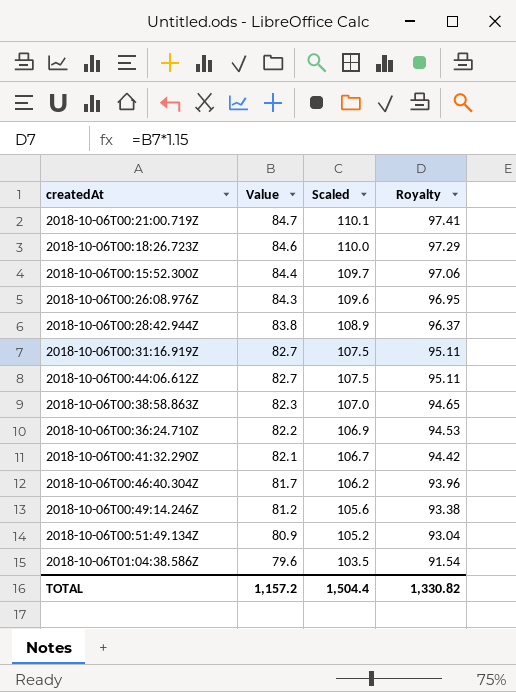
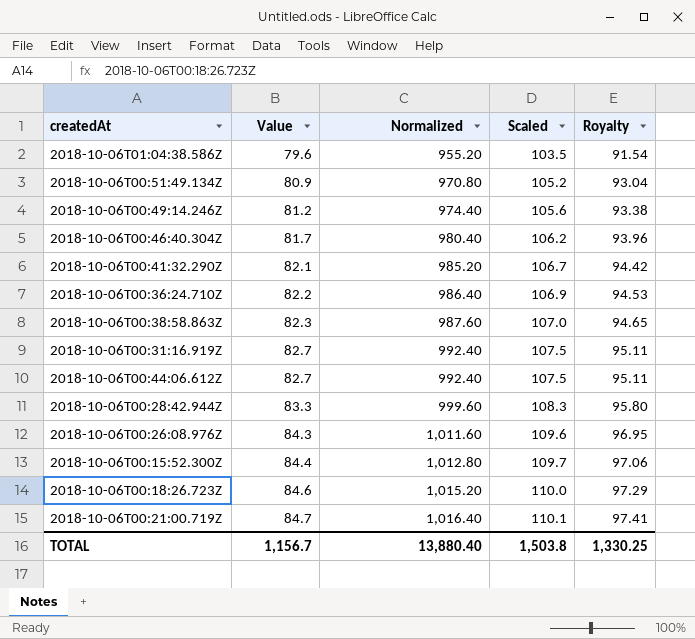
row order: Value descending -> Value ascending
column Normalized | formula: none -> [Value] * 12
2018-10-06T00:28:42.944Z | Value: 83.8 -> 83.3
2018-10-06T00:28:42.944Z | Scaled: 108.9 -> 108.3
2018-10-06T00:28:42.944Z | Royalty: 96.37 -> 95.80
TOTAL | Value: 1,157.2 -> 1,156.7
TOTAL | Scaled: 1,504.4 -> 1,503.8
TOTAL | Royalty: 1,330.82 -> 1,330.25

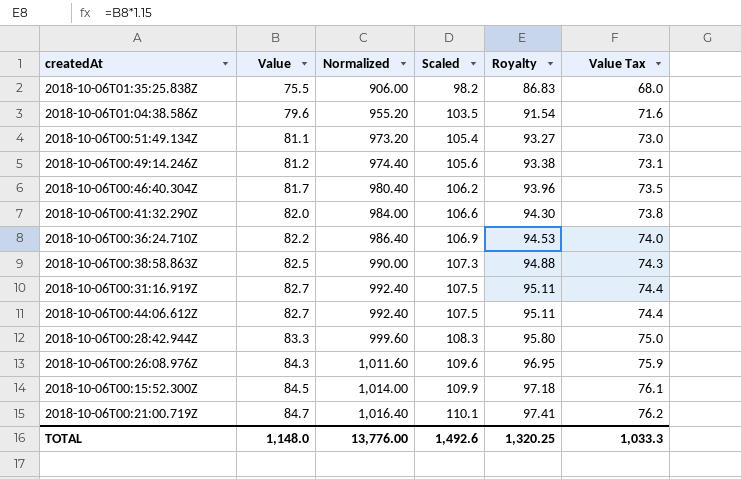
column Value Tax | formula: none -> [Value] * 0.9
row 2018-10-06T00:18:26.723Z: 84.6 | 1,015.20 | 110.0 | 97.29 -> none
row 2018-10-06T01:35:25.838Z: none -> 75.5 | 906.00 | 98.2 | 86.83 | 68.0
2018-10-06T00:51:49.134Z | Value: 80.9 -> 81.1
2018-10-06T00:51:49.134Z | Normalized: 970.80 -> 973.20
2018-10-06T00:51:49.134Z | Scaled: 105.2 -> 105.4
2018-10-06T00:51:49.134Z | Royalty: 93.04 -> 93.27
2018-10-06T00:41:32.290Z | Value: 82.1 -> 82.0
2018-10-06T00:41:32.290Z | Normalized: 985.20 -> 984.00
2018-10-06T00:41:32.290Z | Scaled: 106.7 -> 106.6
2018-10-06T00:41:32.290Z | Royalty: 94.42 -> 94.30
2018-10-06T00:38:58.863Z | Value: 82.3 -> 82.5
2018-10-06T00:38:58.863Z | Normalized: 987.60 -> 990.00
2018-10-06T00:38:58.863Z | Scaled: 107.0 -> 107.3
2018-10-06T00:38:58.863Z | Royalty: 94.65 -> 94.88
2018-10-06T00:15:52.300Z | Value: 84.4 -> 84.5
2018-10-06T00:15:52.300Z | Normalized: 1,012.80 -> 1,014.00
2018-10-06T00:15:52.300Z | Scaled: 109.7 -> 109.9
2018-10-06T00:15:52.300Z | Royalty: 97.06 -> 97.18
TOTAL | Value: 1,156.7 -> 1,148.0
TOTAL | Normalized: 13,880.40 -> 13,776.00
TOTAL | Scaled: 1,503.8 -> 1,492.6
TOTAL | Royalty: 1,330.25 -> 1,320.25

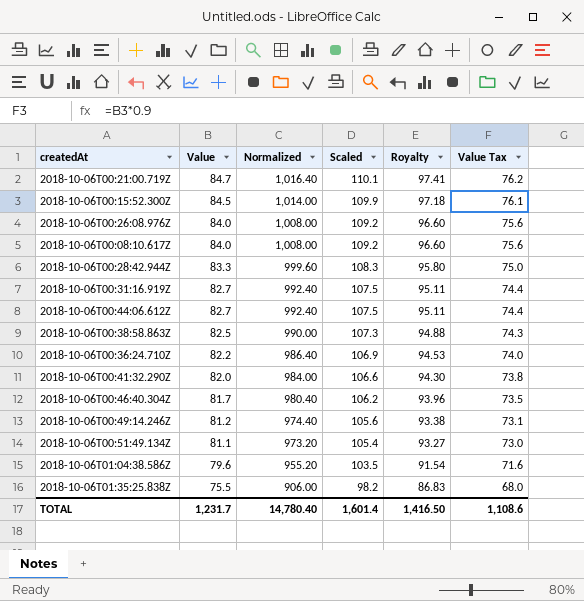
row order: Value ascending -> Value descending
2018-10-06T00:26:08.976Z | Value: 84.3 -> 84.0
2018-10-06T00:26:08.976Z | Normalized: 1,011.60 -> 1,008.00
2018-10-06T00:26:08.976Z | Scaled: 109.6 -> 109.2
2018-10-06T00:26:08.976Z | Royalty: 96.95 -> 96.60
2018-10-06T00:26:08.976Z | Value Tax: 75.9 -> 75.6
row 2018-10-06T00:08:10.617Z: none -> 84.0 | 1,008.00 | 109.2 | 96.60 | 75.6
TOTAL | Value: 1,148.0 -> 1,231.7
TOTAL | Normalized: 13,776.00 -> 14,780.40
TOTAL | Scaled: 1,492.6 -> 1,601.4
TOTAL | Royalty: 1,320.25 -> 1,416.50
TOTAL | Value Tax: 1,033.3 -> 1,108.6

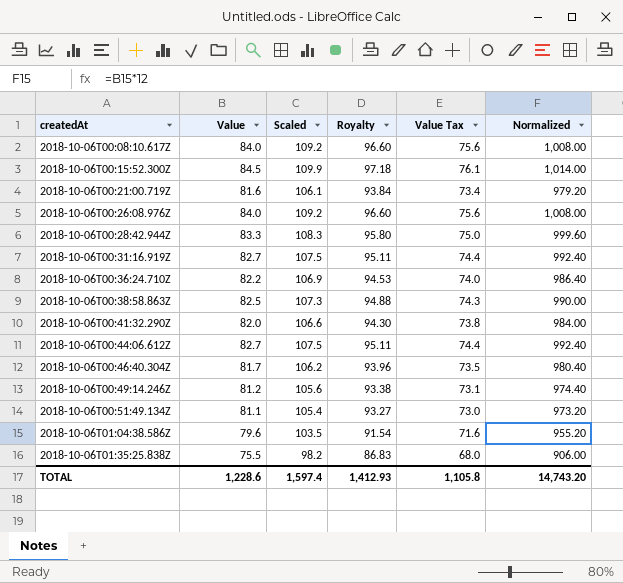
row order: Value descending -> createdAt ascending
column Normalized | position: 3 -> 6
2018-10-06T00:21:00.719Z | Value: 84.7 -> 81.6
2018-10-06T00:21:00.719Z | Scaled: 110.1 -> 106.1
2018-10-06T00:21:00.719Z | Royalty: 97.41 -> 93.84
2018-10-06T00:21:00.719Z | Value Tax: 76.2 -> 73.4
2018-10-06T00:21:00.719Z | Normalized: 1,016.40 -> 979.20
TOTAL | Value: 1,231.7 -> 1,228.6
TOTAL | Scaled: 1,601.4 -> 1,597.4
TOTAL | Royalty: 1,416.50 -> 1,412.93
TOTAL | Value Tax: 1,108.6 -> 1,105.8
TOTAL | Normalized: 14,780.40 -> 14,743.20

